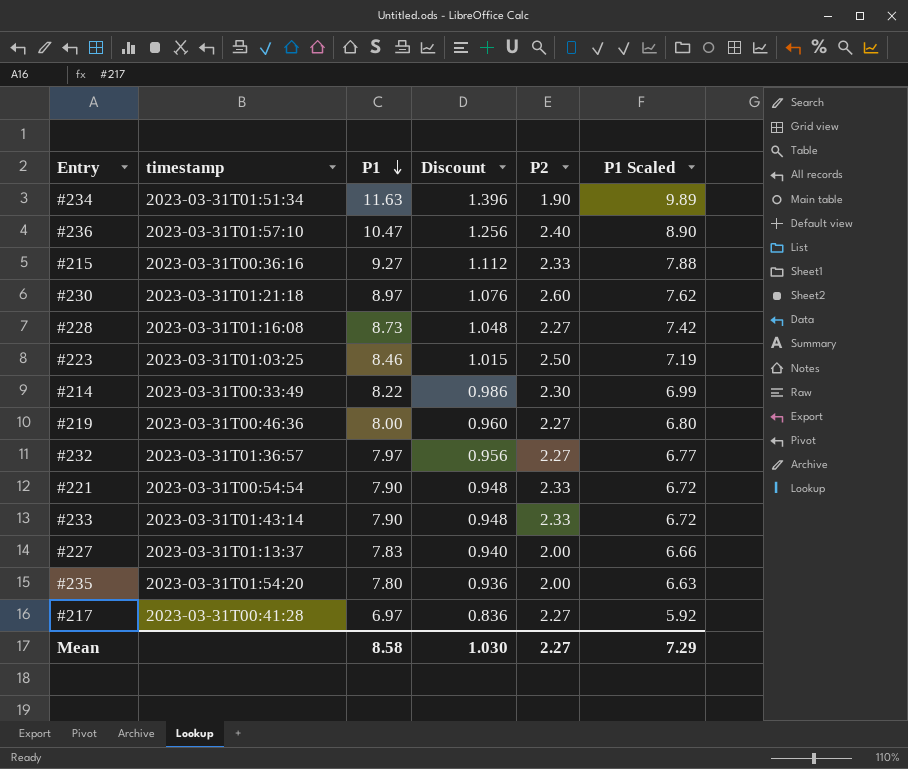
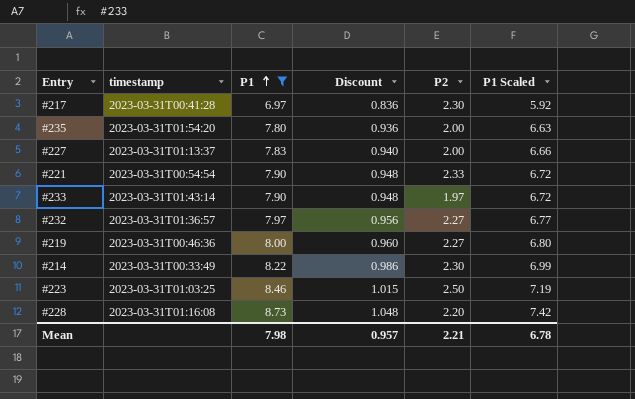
filter: none -> P1 <= 8.73
row order: P1 descending -> P1 ascending
#217 | P2: 2.27 -> 2.30
#233 | P2: 2.33 -> 1.97
#228 | P2: 2.27 -> 2.20
Mean | P1: 8.58 -> 7.98
Mean | Discount: 1.030 -> 0.957
Mean | P2: 2.27 -> 2.21
Mean | P1 Scaled: 7.29 -> 6.78

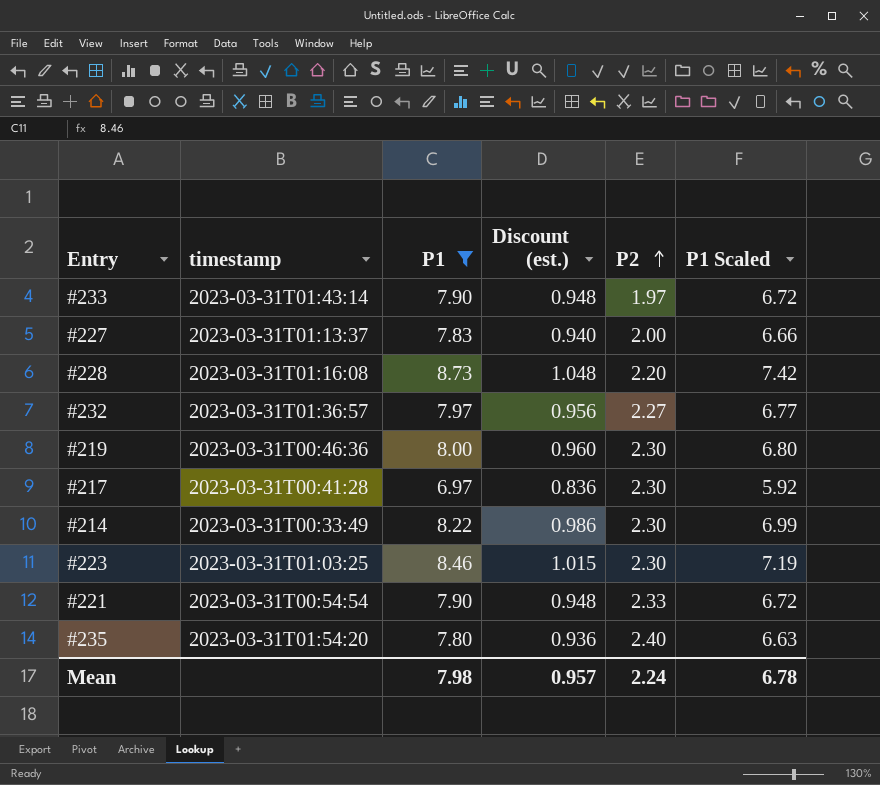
row order: P1 ascending -> P2 ascending
column name: Discount -> Discount (est.)
#219 | P2: 2.27 -> 2.30
#223 | P2: 2.50 -> 2.30
#235 | P2: 2.00 -> 2.40
Mean | P2: 2.21 -> 2.24

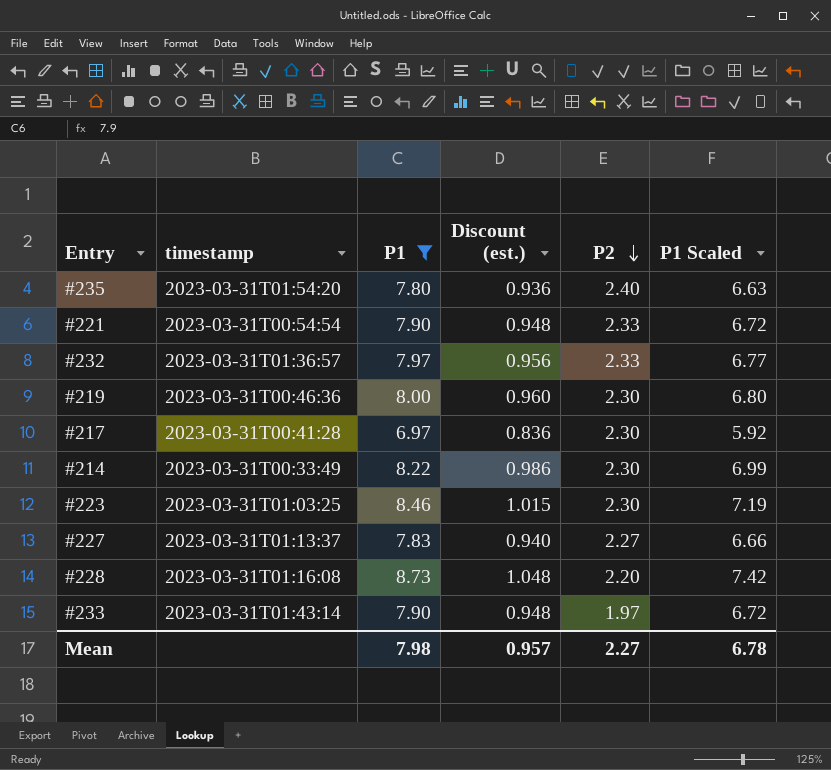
row order: P2 ascending -> P2 descending
#232 | P2: 2.27 -> 2.33
#227 | P2: 2.00 -> 2.27
Mean | P2: 2.24 -> 2.27

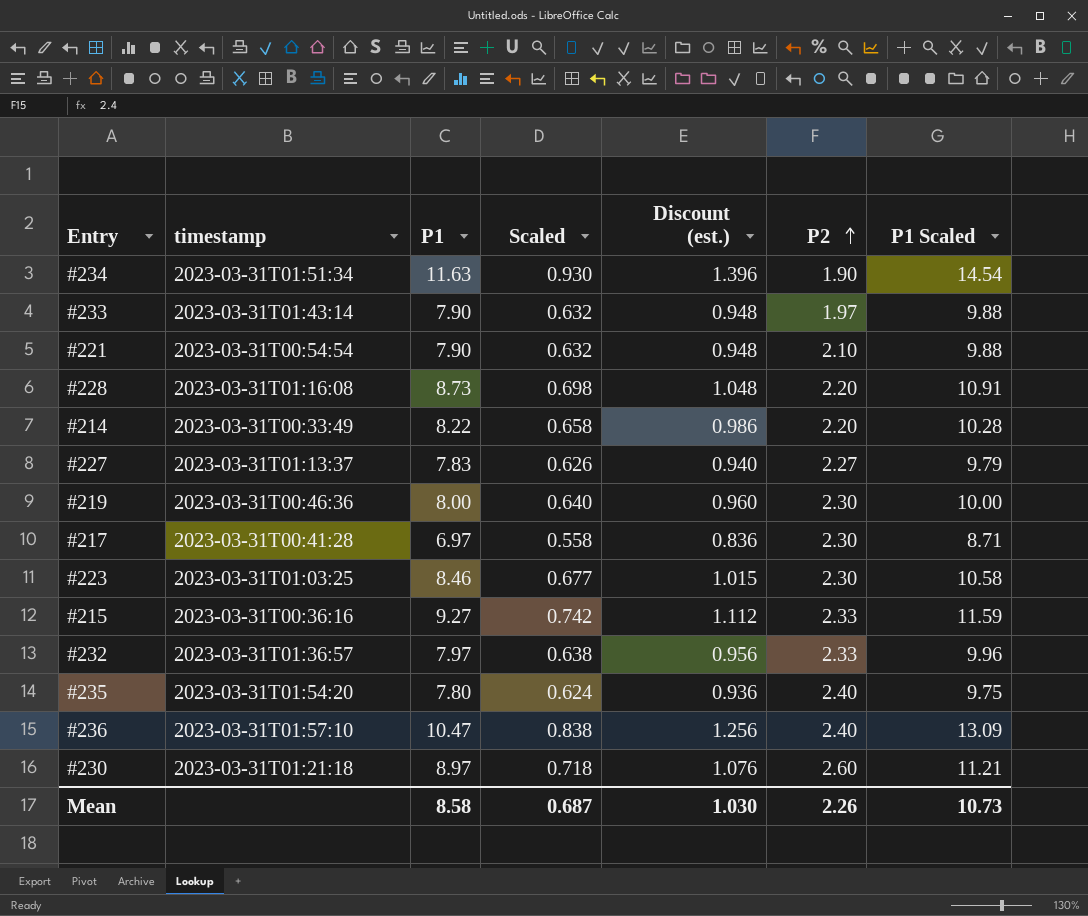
filter: P1 <= 8.73 -> none
row order: P2 descending -> P2 ascending
column Scaled | formula: none -> [P1] * 0.08
column P1 Scaled | formula: [P1] * 0.85 -> [P1] * 1.25
#221 | P2: 2.33 -> 2.10
#214 | P2: 2.30 -> 2.20
Mean | P1: 7.98 -> 8.58
Mean | Discount (est.): 0.957 -> 1.030
Mean | P2: 2.27 -> 2.26
Mean | P1 Scaled: 6.78 -> 10.73

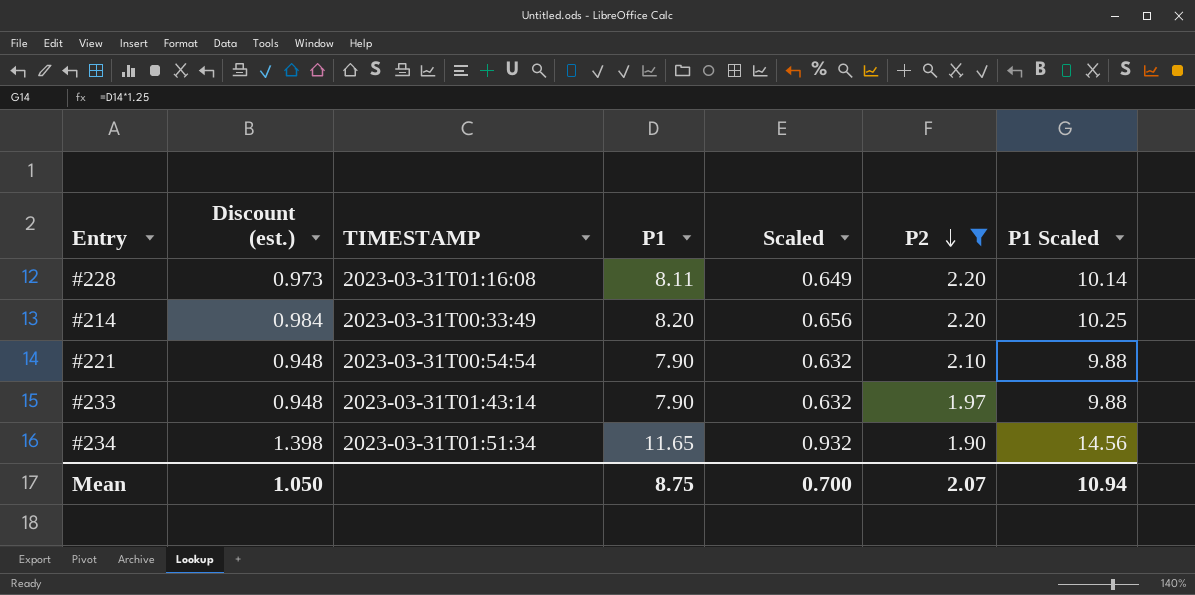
filter: none -> P2 <= 2.20
row order: P2 ascending -> P2 descending
column Discount (est.) | position: 5 -> 2
column name: timestamp -> TIMESTAMP
#228 | Discount (est.): 1.048 -> 0.973
#228 | P1: 8.73 -> 8.11
#228 | Scaled: 0.698 -> 0.649
#228 | P1 Scaled: 10.91 -> 10.14
#214 | Discount (est.): 0.986 -> 0.984
#214 | P1: 8.22 -> 8.20
#214 | Scaled: 0.658 -> 0.656
#214 | P1 Scaled: 10.28 -> 10.25
#234 | Discount (est.): 1.396 -> 1.398
#234 | P1: 11.63 -> 11.65
#234 | Scaled: 0.930 -> 0.932
#234 | P1 Scaled: 14.54 -> 14.56
Mean | Discount (est.): 1.030 -> 1.050
Mean | P1: 8.58 -> 8.75
Mean | Scaled: 0.687 -> 0.700
Mean | P2: 2.26 -> 2.07
Mean | P1 Scaled: 10.73 -> 10.94

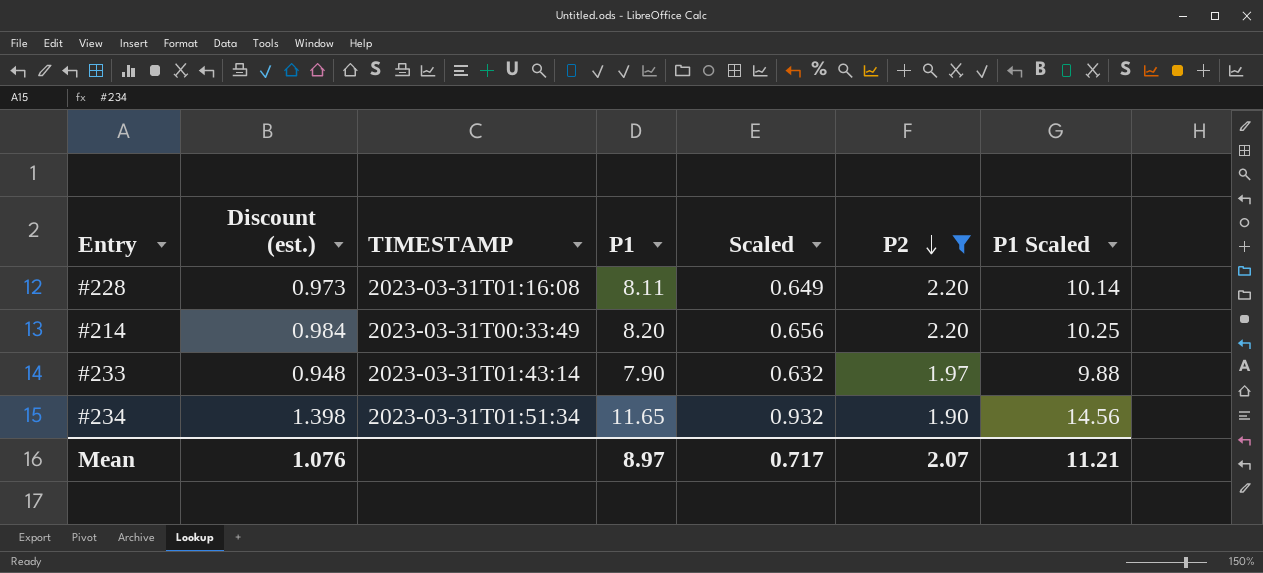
row #221: 0.948 | 2023-03-31T00:54:54 | 7.90 | 0.632 | 2.10 | 9.88 -> none
Mean | Discount (est.): 1.050 -> 1.076
Mean | P1: 8.75 -> 8.97
Mean | Scaled: 0.700 -> 0.717
Mean | P1 Scaled: 10.94 -> 11.21

